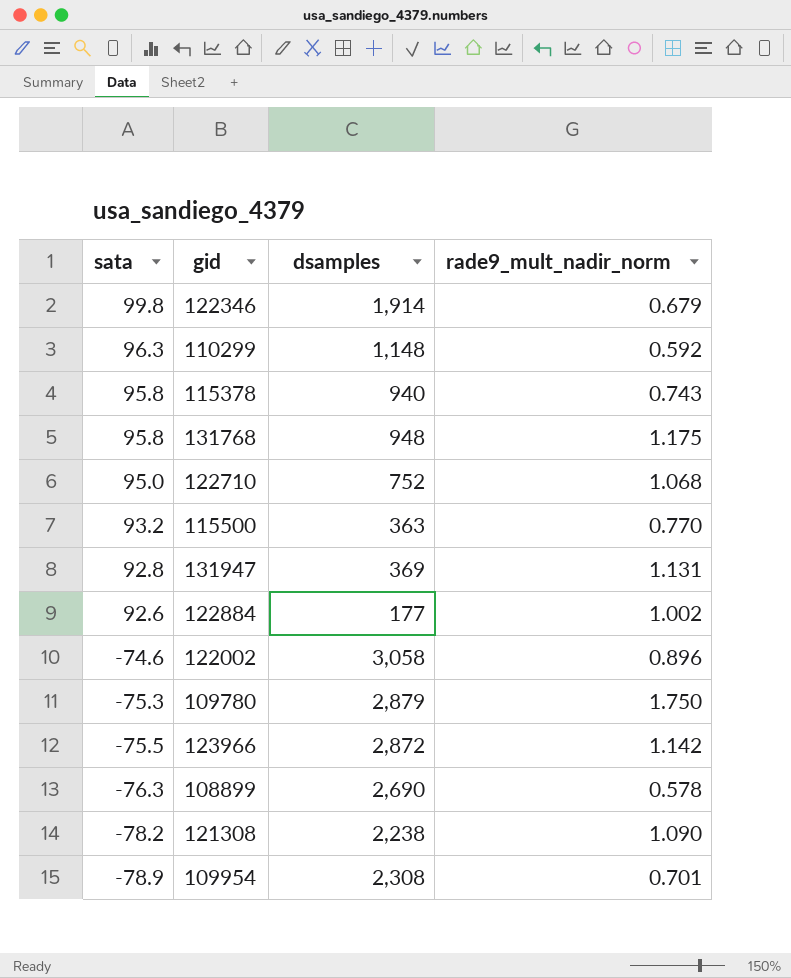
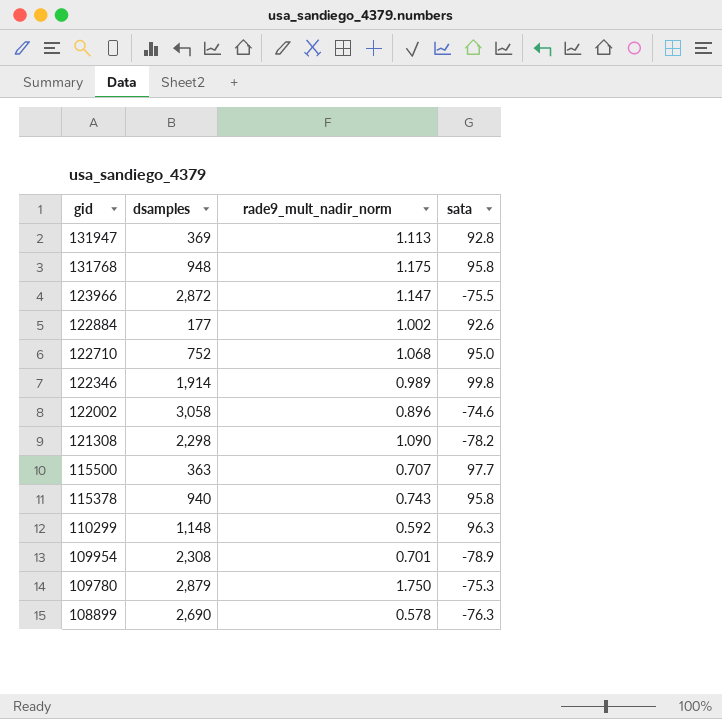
row order: sata descending -> gid descending
column sata | position: 1 -> 4
131947 | rade9_mult_nadir_norm: 1.131 -> 1.113
123966 | rade9_mult_nadir_norm: 1.142 -> 1.147
122346 | rade9_mult_nadir_norm: 0.679 -> 0.989
121308 | dsamples: 2,238 -> 2,298
115500 | rade9_mult_nadir_norm: 0.770 -> 0.707
115500 | sata: 93.2 -> 97.7

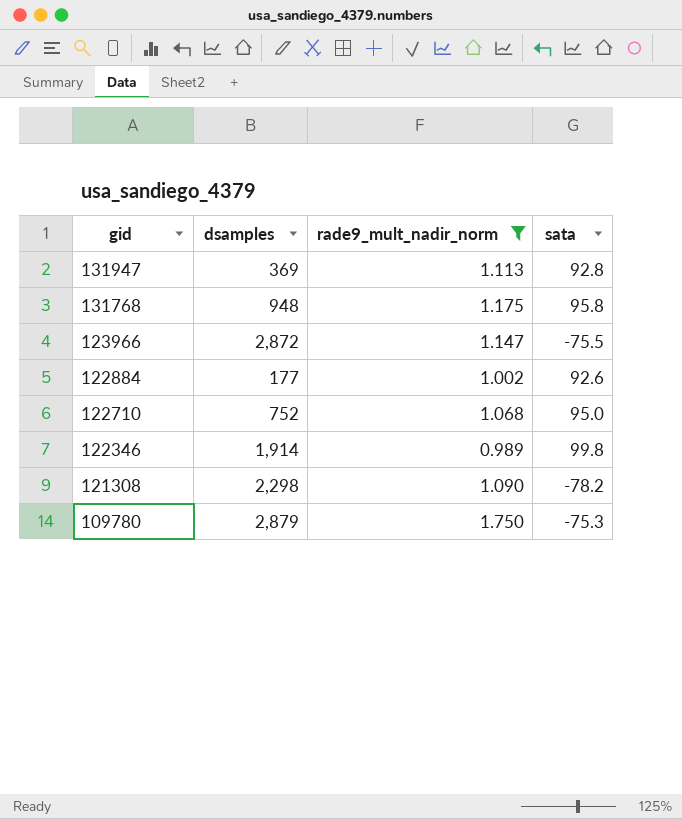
filter: none -> rade9_mult_nadir_norm >= 0.989

